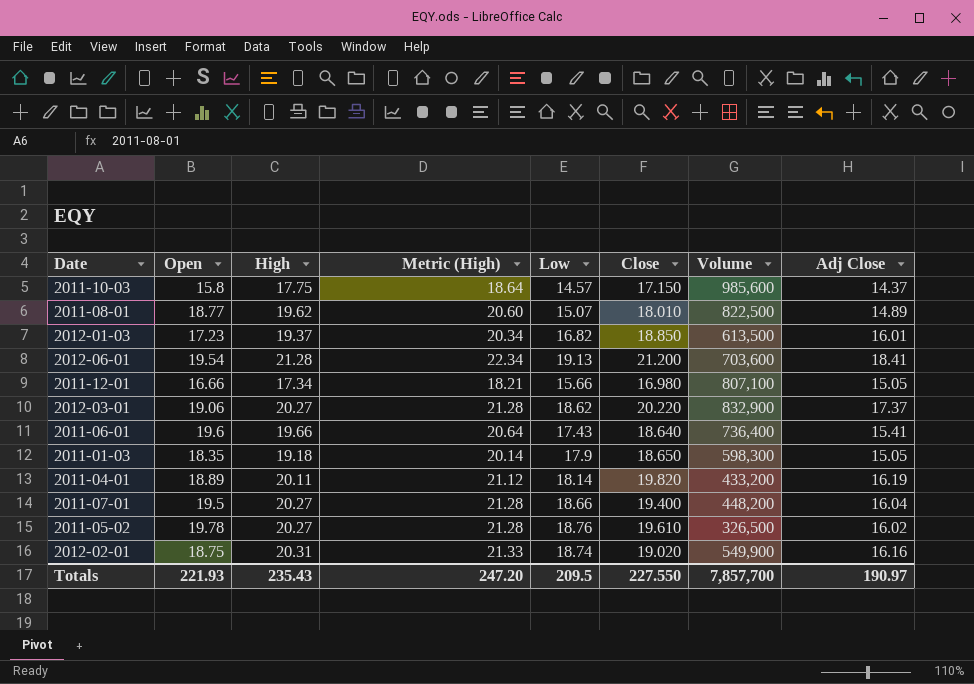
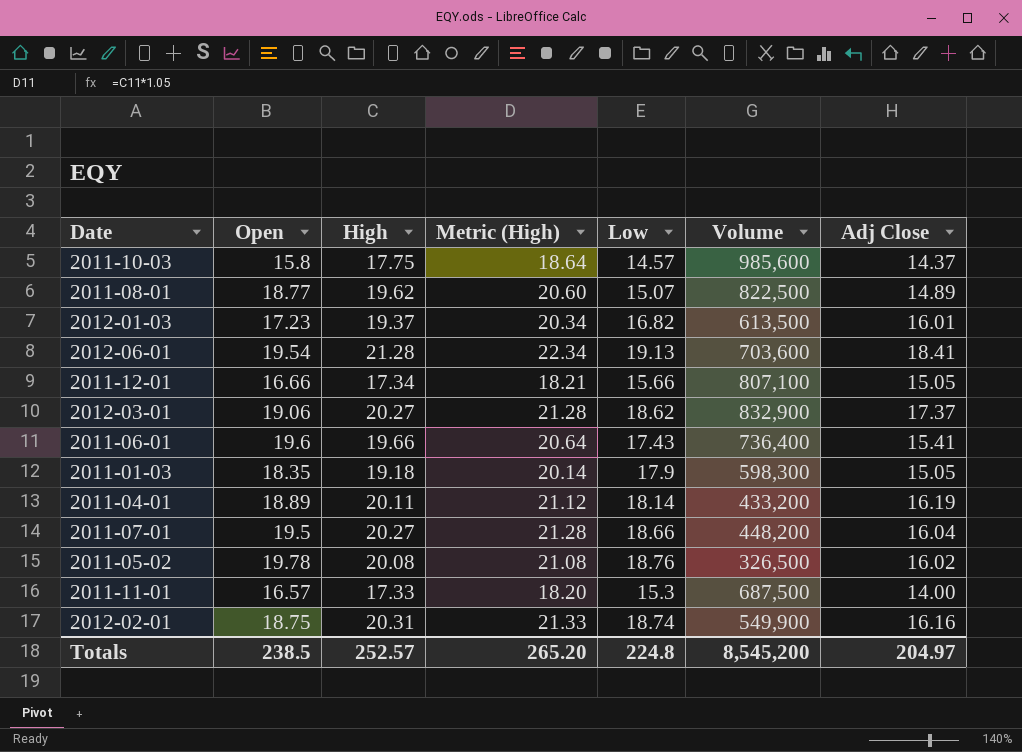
column Close | position: 6 -> none
2011-05-02 | High: 20.27 -> 20.08
2011-05-02 | Metric (High): 21.28 -> 21.08
row 2011-11-01: none -> 16.57 | 17.33 | 18.20 | 15.3 | 687,500 | 14.00
Totals | Open: 221.93 -> 238.5
Totals | High: 235.43 -> 252.57
Totals | Metric (High): 247.20 -> 265.20
Totals | Low: 209.5 -> 224.8
Totals | Volume: 7,857,700 -> 8,545,200
Totals | Adj Close: 190.97 -> 204.97

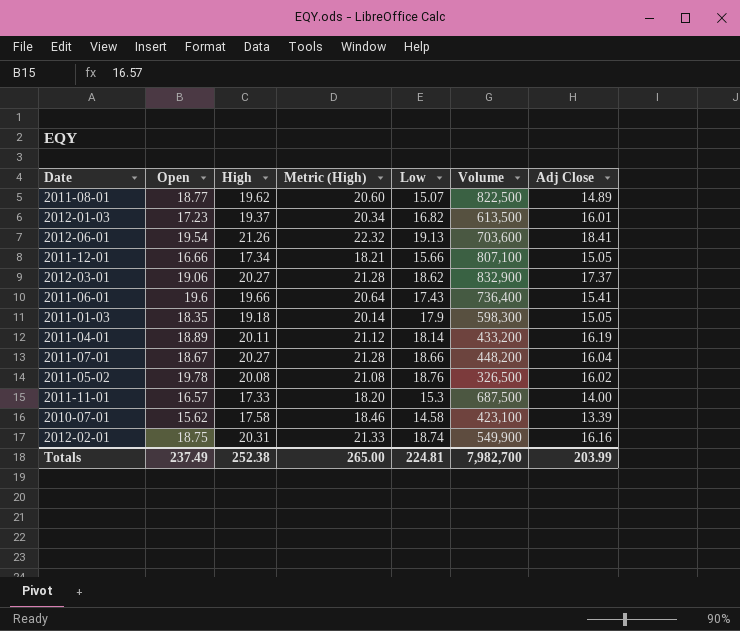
row 2011-10-03: 15.8 | 17.75 | 18.64 | 14.57 | 985,600 | 14.37 -> none
2012-06-01 | High: 21.28 -> 21.26
2012-06-01 | Metric (High): 22.34 -> 22.32
2011-07-01 | Open: 19.5 -> 18.67
row 2010-07-01: none -> 15.62 | 17.58 | 18.46 | 14.58 | 423,100 | 13.39
Totals | Open: 238.5 -> 237.49
Totals | High: 252.57 -> 252.38
Totals | Metric (High): 265.20 -> 265.00
Totals | Low: 224.8 -> 224.81
Totals | Volume: 8,545,200 -> 7,982,700
Totals | Adj Close: 204.97 -> 203.99

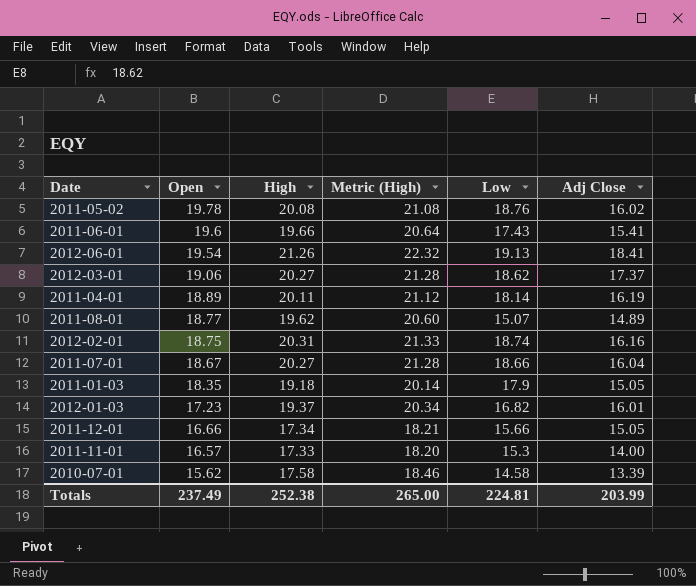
row order: none -> Open descending
column Volume | position: 6 -> none

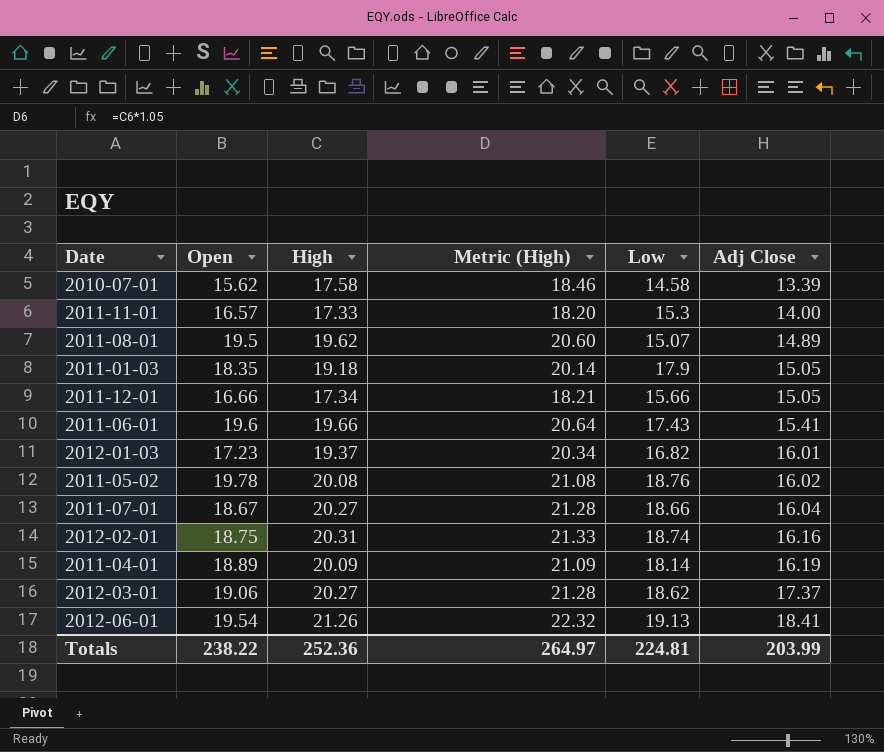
row order: Open descending -> Adj Close ascending
2011-08-01 | Open: 18.77 -> 19.5
2011-04-01 | High: 20.11 -> 20.09
2011-04-01 | Metric (High): 21.12 -> 21.09
Totals | Open: 237.49 -> 238.22
Totals | High: 252.38 -> 252.36
Totals | Metric (High): 265.00 -> 264.97

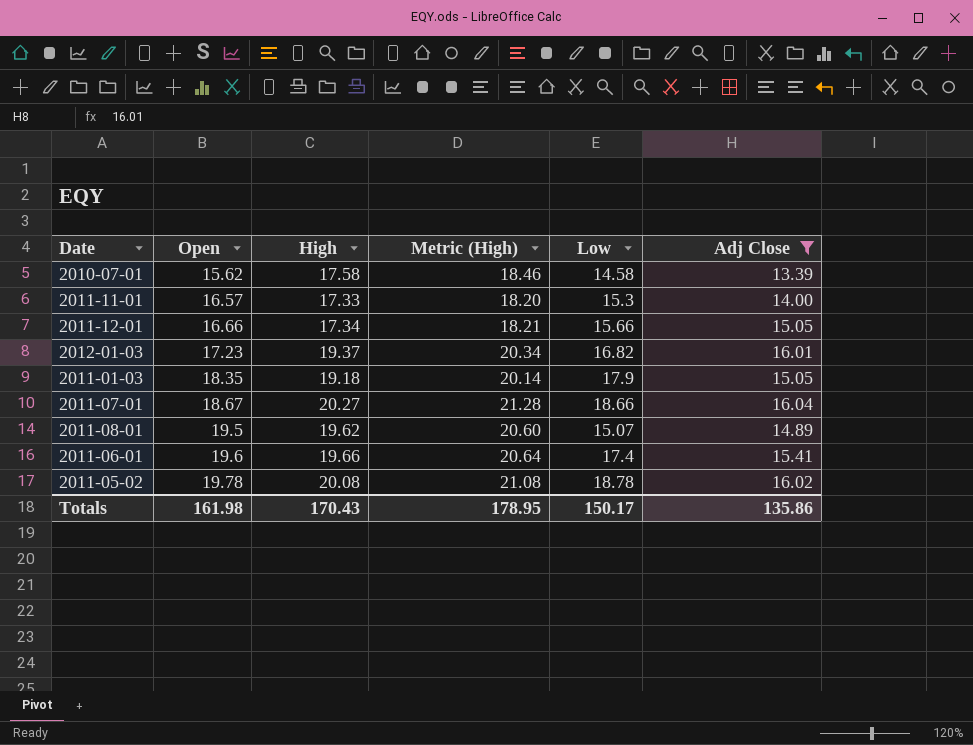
filter: none -> Adj Close <= 16.04
row order: Adj Close ascending -> Open ascending
2011-06-01 | Low: 17.43 -> 17.4
2011-05-02 | Low: 18.76 -> 18.78
Totals | Open: 238.22 -> 161.98
Totals | High: 252.36 -> 170.43
Totals | Metric (High): 264.97 -> 178.95
Totals | Low: 224.81 -> 150.17
Totals | Adj Close: 203.99 -> 135.86

